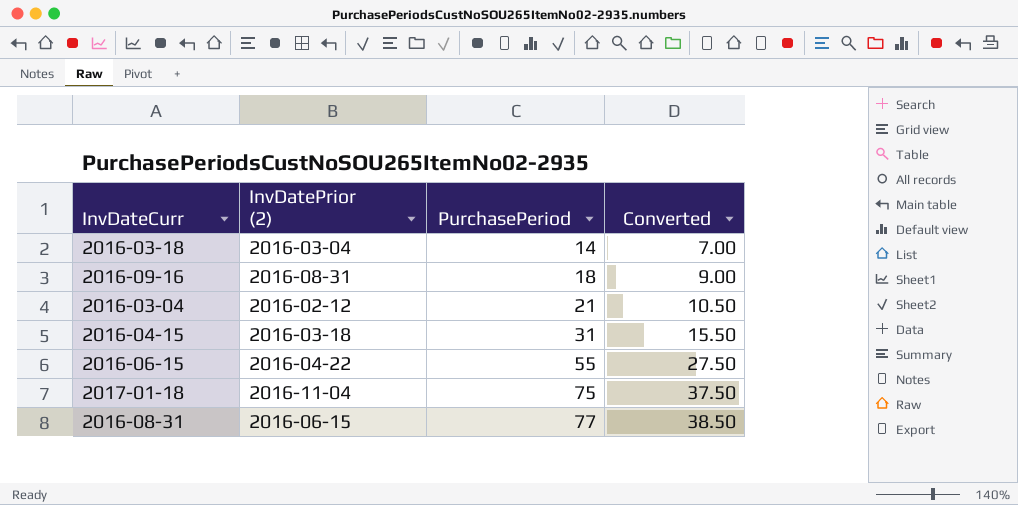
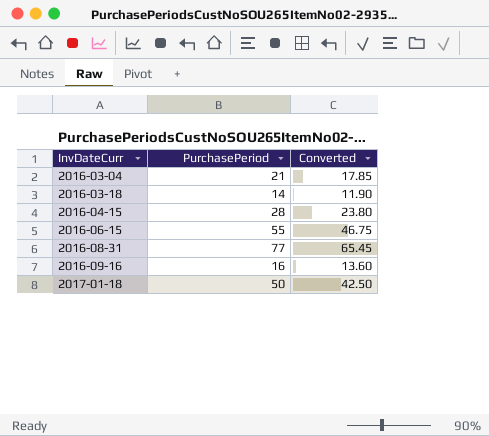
row order: PurchasePeriod ascending -> InvDateCurr ascending
column InvDatePrior (2) | position: 2 -> none
column Converted | formula: [PurchasePeriod] * 0.5 -> [PurchasePeriod] * 0.85
2016-04-15 | PurchasePeriod: 31 -> 28
2016-09-16 | PurchasePeriod: 18 -> 16
2017-01-18 | PurchasePeriod: 75 -> 50

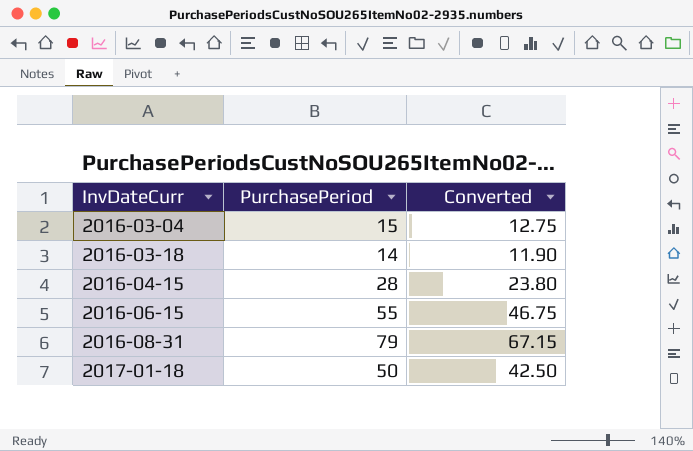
row 2016-09-16: 16 | 13.60 -> none
2016-03-04 | PurchasePeriod: 21 -> 15
2016-03-04 | Converted: 17.85 -> 12.75
2016-08-31 | PurchasePeriod: 77 -> 79
2016-08-31 | Converted: 65.45 -> 67.15

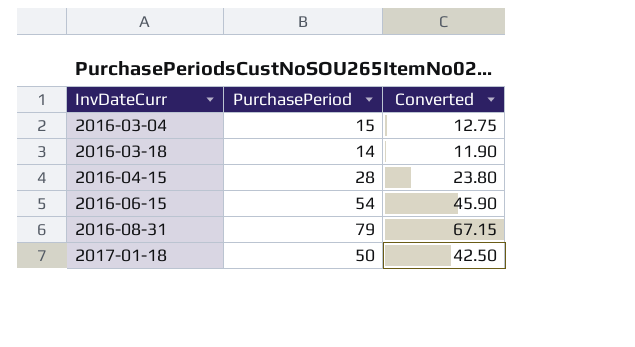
2016-06-15 | PurchasePeriod: 55 -> 54
2016-06-15 | Converted: 46.75 -> 45.90

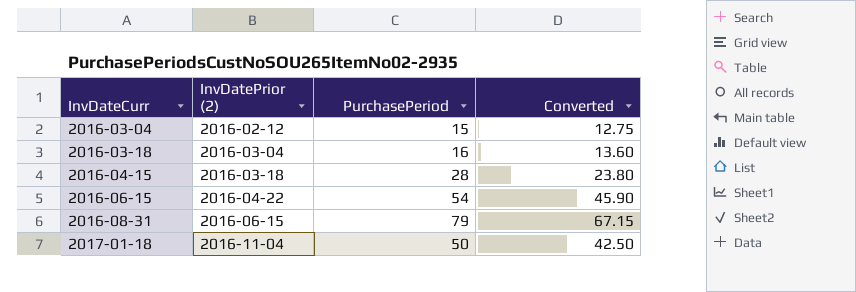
column InvDatePrior (2) | position: none -> 2
2016-03-18 | PurchasePeriod: 14 -> 16
2016-03-18 | Converted: 11.90 -> 13.60

